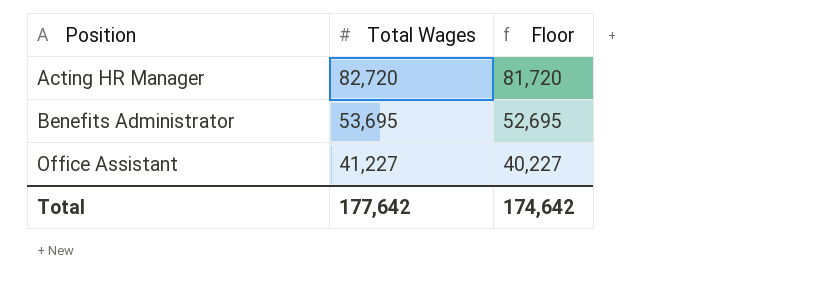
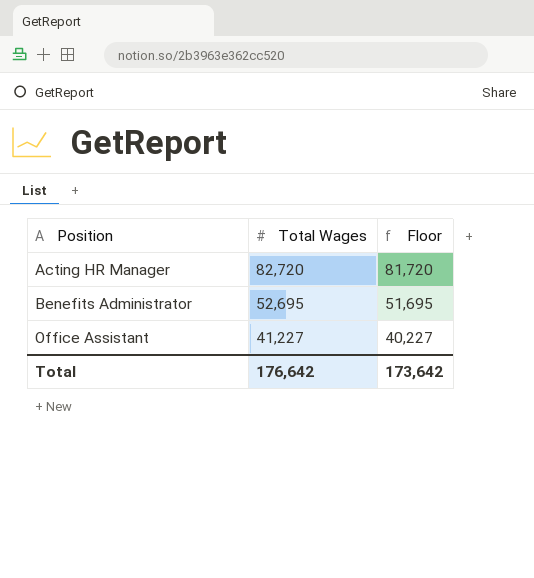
Benefits Administrator | Total Wages: 53,695 -> 52,695
Benefits Administrator | Floor: 52,695 -> 51,695
Total | Total Wages: 177,642 -> 176,642
Total | Floor: 174,642 -> 173,642

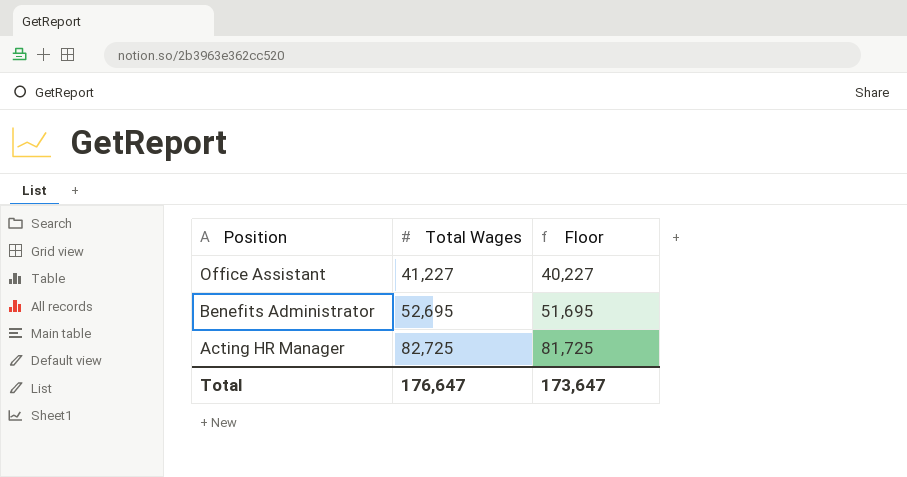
row order: Position ascending -> Position descending
Acting HR Manager | Total Wages: 82,720 -> 82,725
Acting HR Manager | Floor: 81,720 -> 81,725
Total | Total Wages: 176,642 -> 176,647
Total | Floor: 173,642 -> 173,647

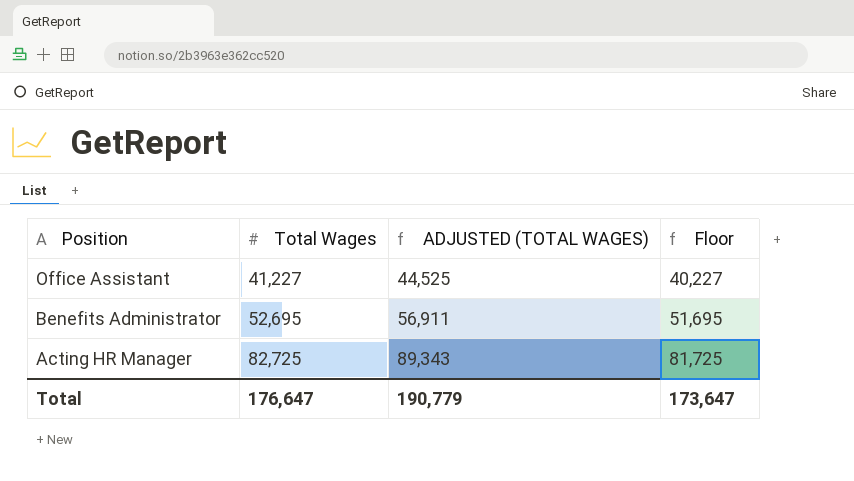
column ADJUSTED (TOTAL WAGES) | formula: none -> [Total Wages] * 1.08

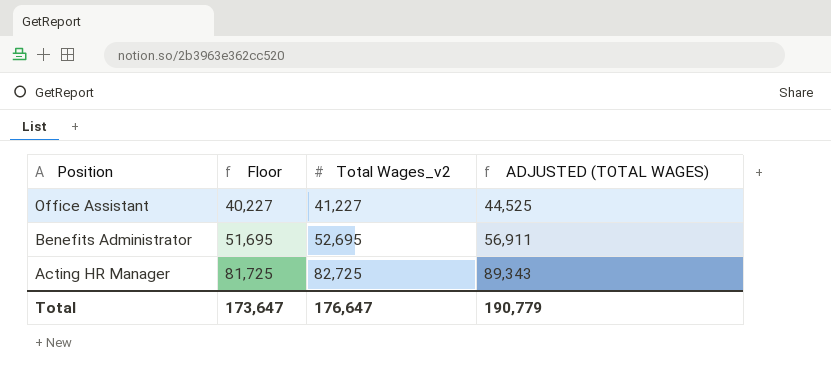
column Floor | position: 4 -> 2
column name: Total Wages -> Total Wages_v2

